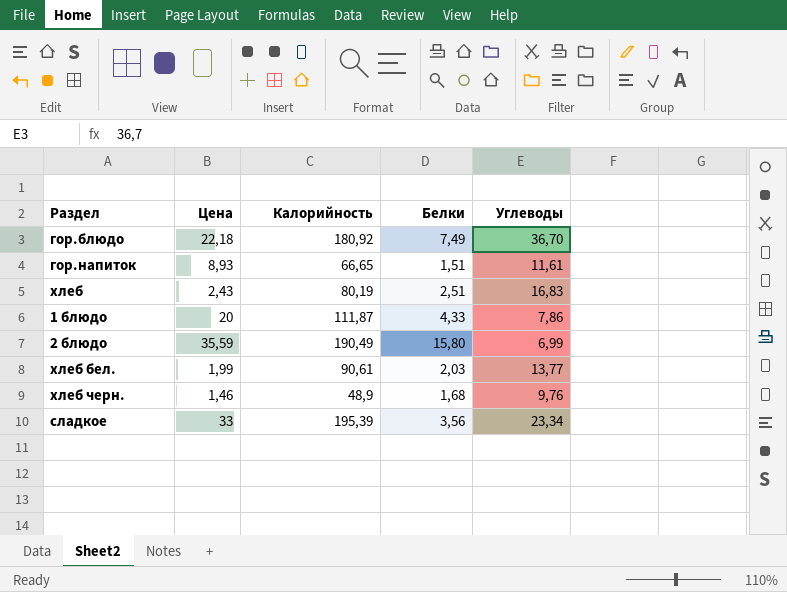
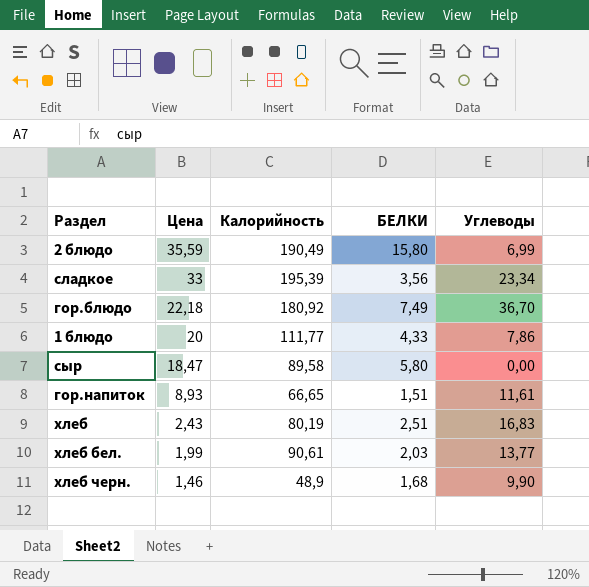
row order: none -> Цена descending
column name: Белки -> БЕЛКИ
1 блюдо | Калорийность: 111,87 -> 111,77
row сыр: none -> 18,47 | 89,58 | 5,80 | 0,00
хлеб черн. | Углеводы: 9,76 -> 9,90

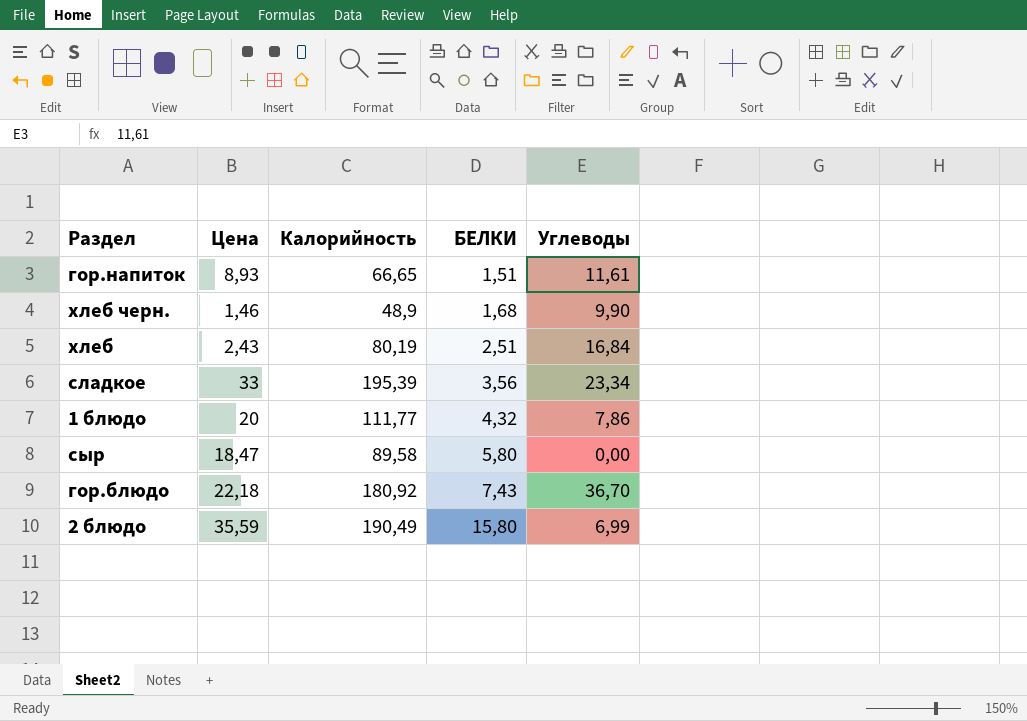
row order: Цена descending -> БЕЛКИ ascending
row хлеб бел.: 1,99 | 90,61 | 2,03 | 13,77 -> none
хлеб | Углеводы: 16,83 -> 16,84
1 блюдо | БЕЛКИ: 4,33 -> 4,32
гор.блюдо | БЕЛКИ: 7,49 -> 7,43

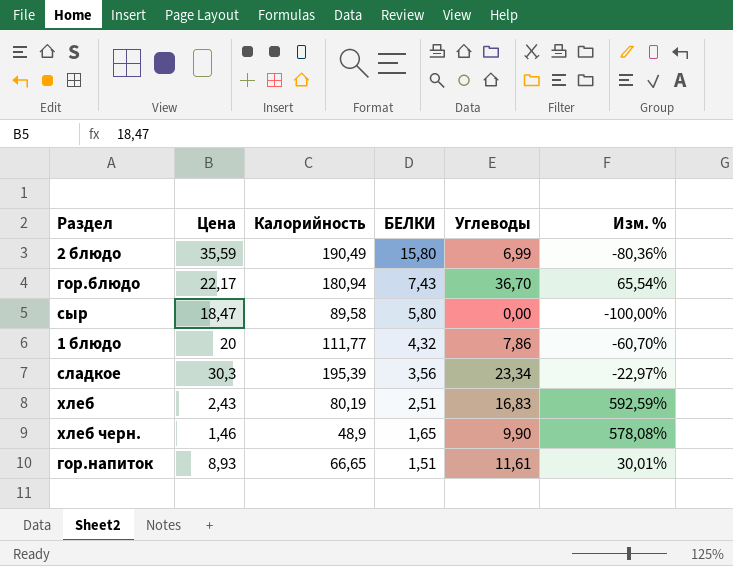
row order: БЕЛКИ ascending -> БЕЛКИ descending
column Изм. % | formula: none -> ([Углеводы] - [Цена]) / [Цена]
гор.блюдо | Цена: 22,18 -> 22,17
гор.блюдо | Калорийность: 180,92 -> 180,94
сладкое | Цена: 33 -> 30,3
хлеб | Углеводы: 16,84 -> 16,83
хлеб черн. | БЕЛКИ: 1,68 -> 1,65

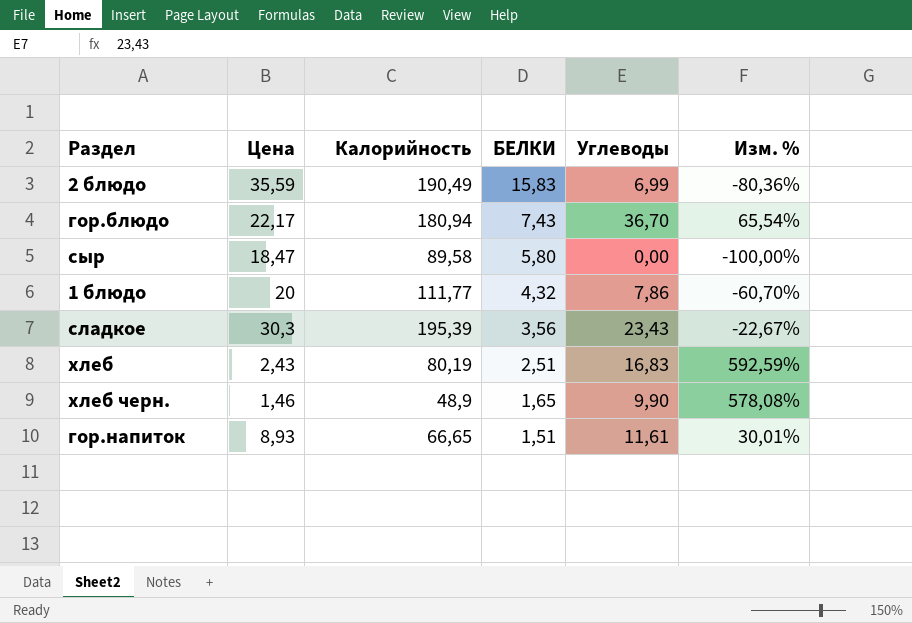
2 блюдо | БЕЛКИ: 15,80 -> 15,83
сладкое | Углеводы: 23,34 -> 23,43
сладкое | Изм. %: -22,97% -> -22,67%

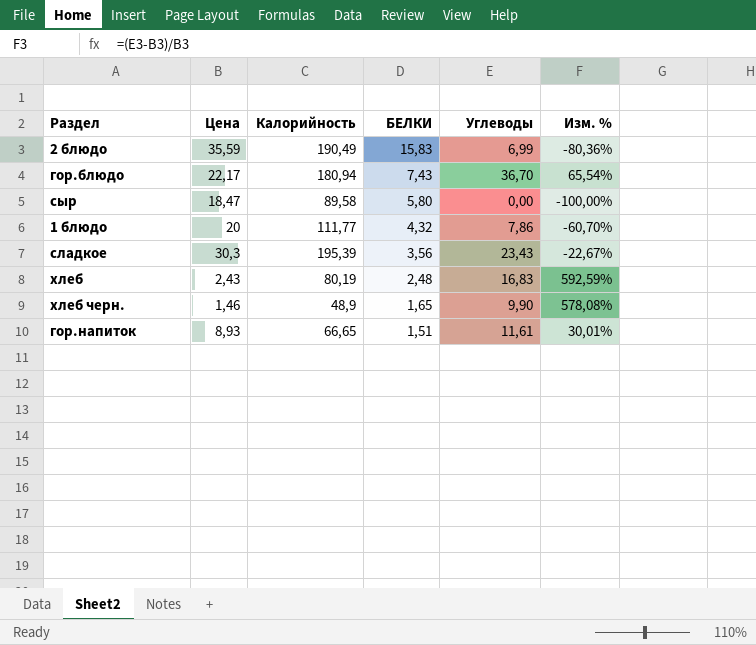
хлеб | БЕЛКИ: 2,51 -> 2,48

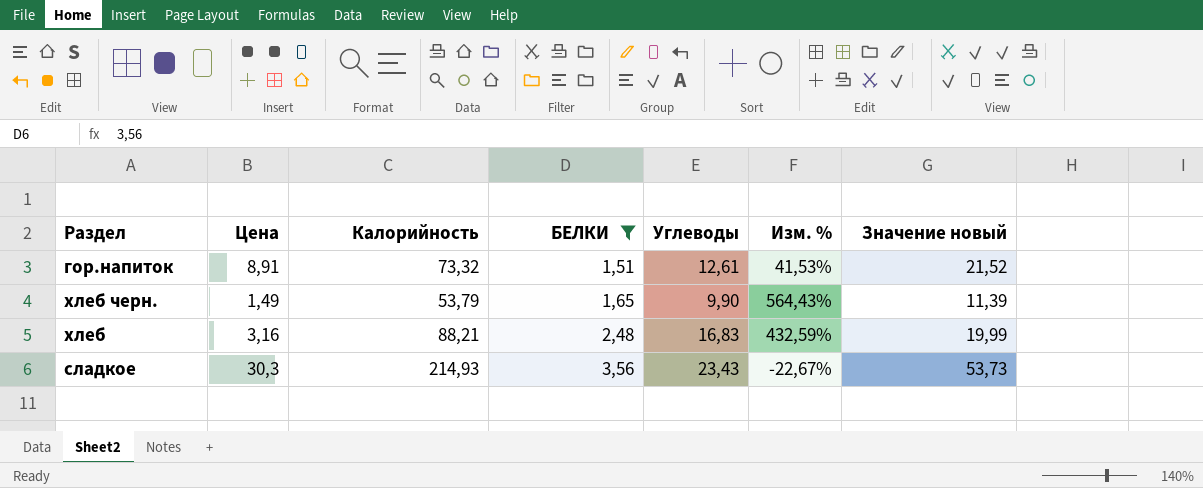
filter: none -> БЕЛКИ <= 3,56
row order: БЕЛКИ descending -> БЕЛКИ ascending
column Значение новый | formula: none -> [Цена] + [Углеводы]
гор.напиток | Цена: 8,93 -> 8,91
гор.напиток | Калорийность: 66,65 -> 73,32
гор.напиток | Углеводы: 11,61 -> 12,61
гор.напиток | Изм. %: 30,01% -> 41,53%
хлеб черн. | Цена: 1,46 -> 1,49
хлеб черн. | Калорийность: 48,9 -> 53,79
хлеб черн. | Изм. %: 578,08% -> 564,43%
хлеб | Цена: 2,43 -> 3,16
хлеб | Калорийность: 80,19 -> 88,21
хлеб | Изм. %: 592,59% -> 432,59%
сладкое | Калорийность: 195,39 -> 214,93

